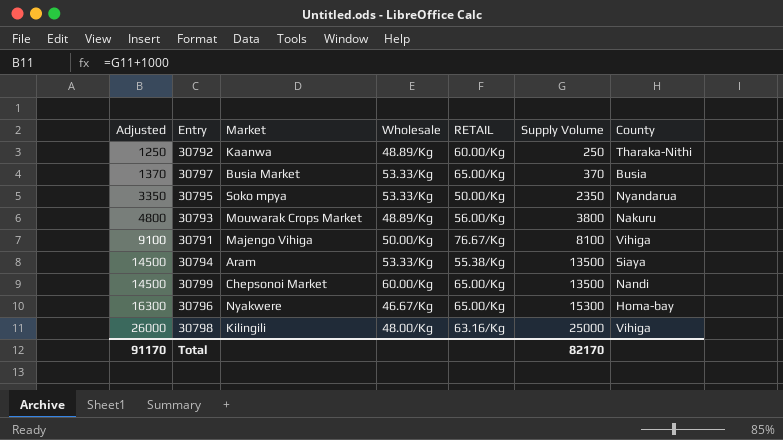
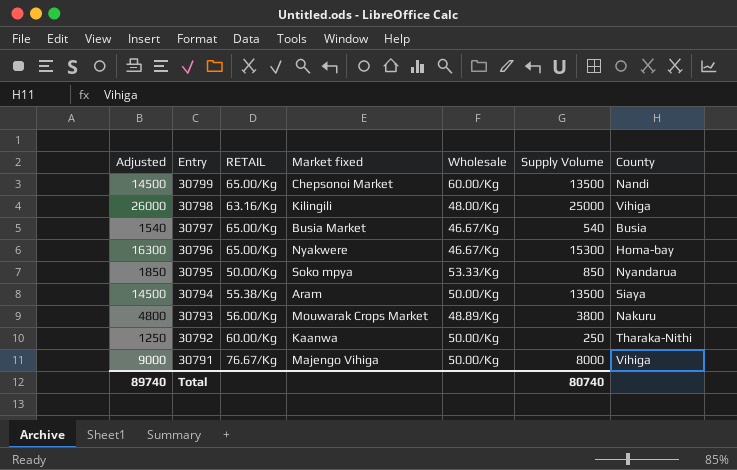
row order: Adjusted ascending -> Entry descending
column RETAIL | position: 5 -> 3
column name: Market -> Market fixed
30797 | Adjusted: 1370 -> 1540
30797 | Wholesale: 53.33/Kg -> 46.67/Kg
30797 | Supply Volume: 370 -> 540
30795 | Adjusted: 3350 -> 1850
30795 | Supply Volume: 2350 -> 850
30794 | Wholesale: 53.33/Kg -> 50.00/Kg
30792 | Wholesale: 48.89/Kg -> 50.00/Kg
30791 | Adjusted: 9100 -> 9000
30791 | Supply Volume: 8100 -> 8000
Total | Adjusted: 91170 -> 89740
Total | Supply Volume: 82170 -> 80740

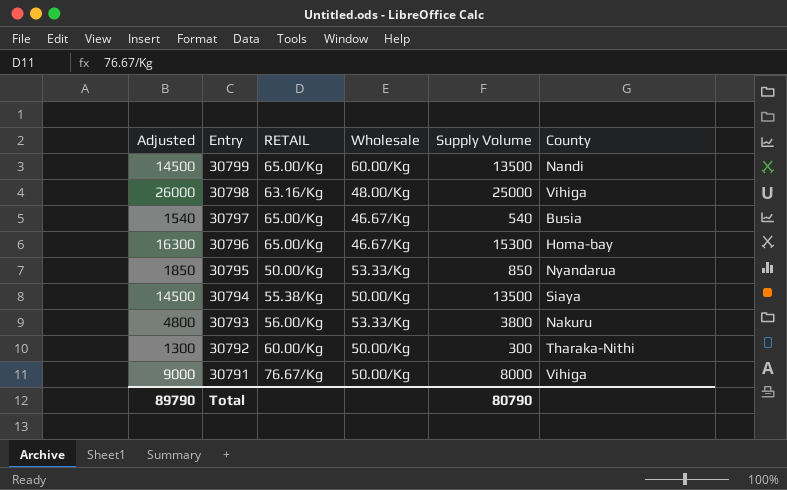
column Market fixed | position: 4 -> none
30793 | Wholesale: 48.89/Kg -> 53.33/Kg
30792 | Adjusted: 1250 -> 1300
30792 | Supply Volume: 250 -> 300
Total | Adjusted: 89740 -> 89790
Total | Supply Volume: 80740 -> 80790

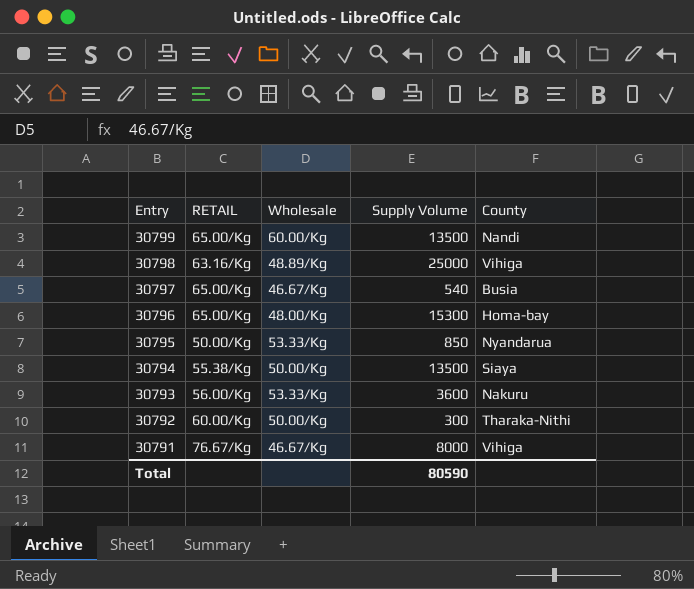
column Adjusted | formula: [Supply Volume] + 1000 -> none
30798 | Wholesale: 48.00/Kg -> 48.89/Kg
30796 | Wholesale: 46.67/Kg -> 48.00/Kg
30793 | Supply Volume: 3800 -> 3600
30791 | Wholesale: 50.00/Kg -> 46.67/Kg
Total | Supply Volume: 80790 -> 80590

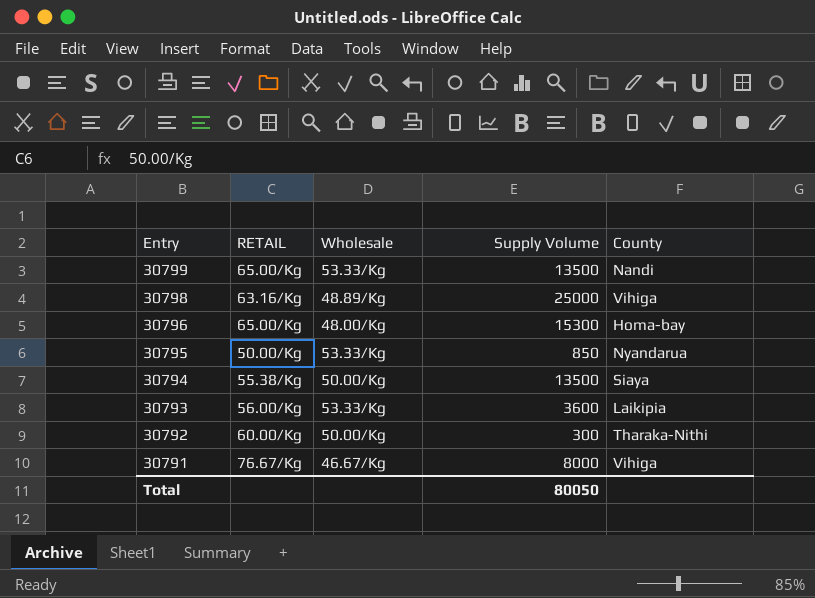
row 30797: 65.00/Kg | 46.67/Kg | 540 | Busia -> none
30799 | Wholesale: 60.00/Kg -> 53.33/Kg
30793 | County: Nakuru -> Laikipia
Total | Supply Volume: 80590 -> 80050

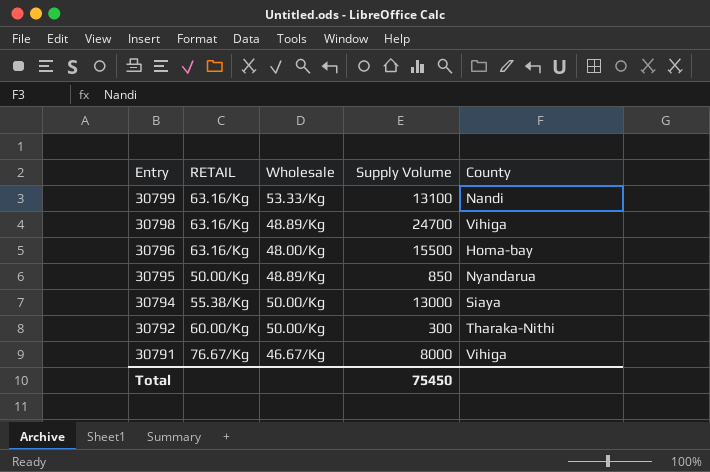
row 30793: 56.00/Kg | 53.33/Kg | 3600 | Laikipia -> none
30799 | RETAIL: 65.00/Kg -> 63.16/Kg
30799 | Supply Volume: 13500 -> 13100
30798 | Supply Volume: 25000 -> 24700
30796 | RETAIL: 65.00/Kg -> 63.16/Kg
30796 | Supply Volume: 15300 -> 15500
30795 | Wholesale: 53.33/Kg -> 48.89/Kg
30794 | Supply Volume: 13500 -> 13000
Total | Supply Volume: 80050 -> 75450

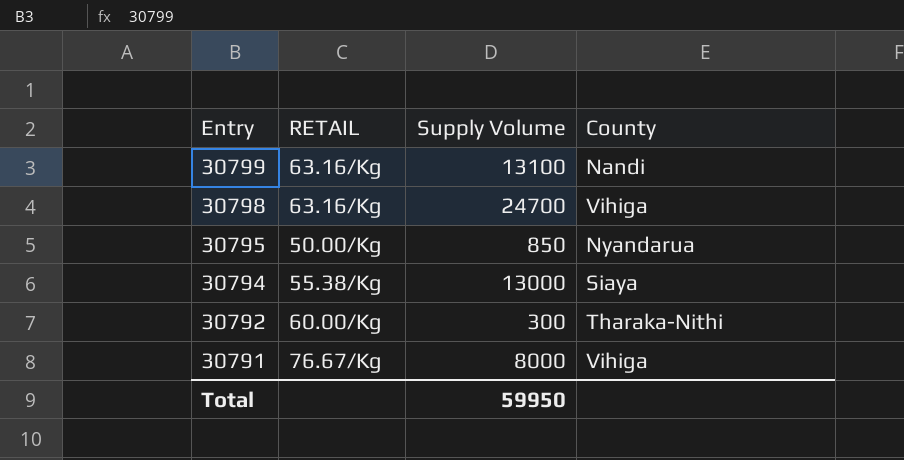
column Wholesale | position: 3 -> none
row 30796: 63.16/Kg | 48.00/Kg | 15500 | Homa-bay -> none
Total | Supply Volume: 75450 -> 59950

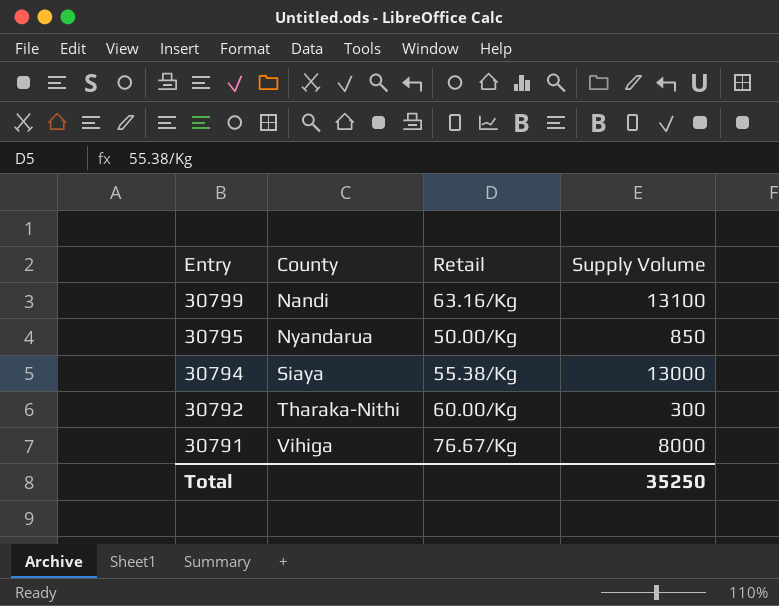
column County | position: 4 -> 2
column name: RETAIL -> Retail
row 30798: 63.16/Kg | 24700 | Vihiga -> none
Total | Supply Volume: 59950 -> 35250

